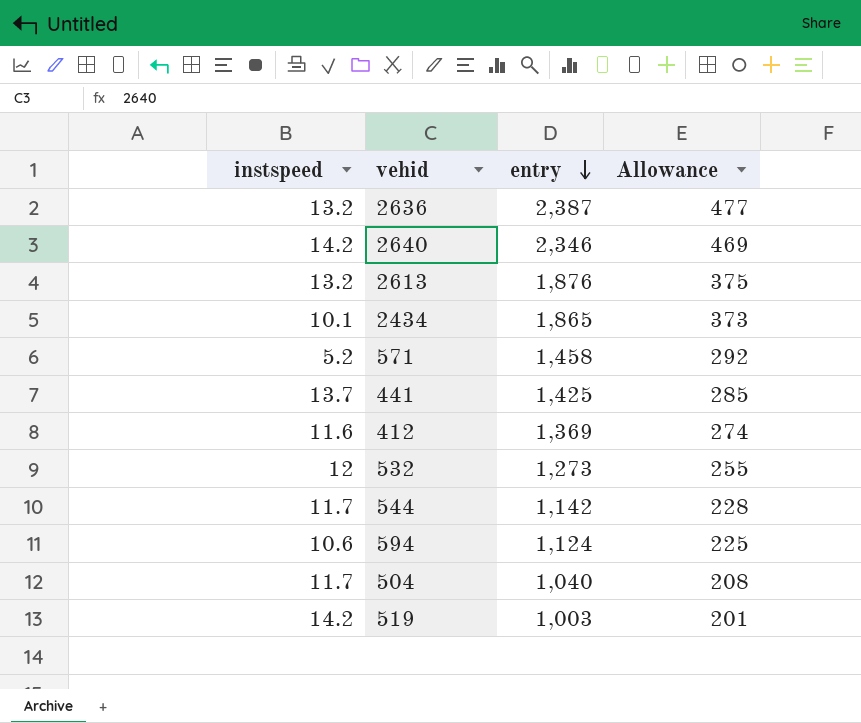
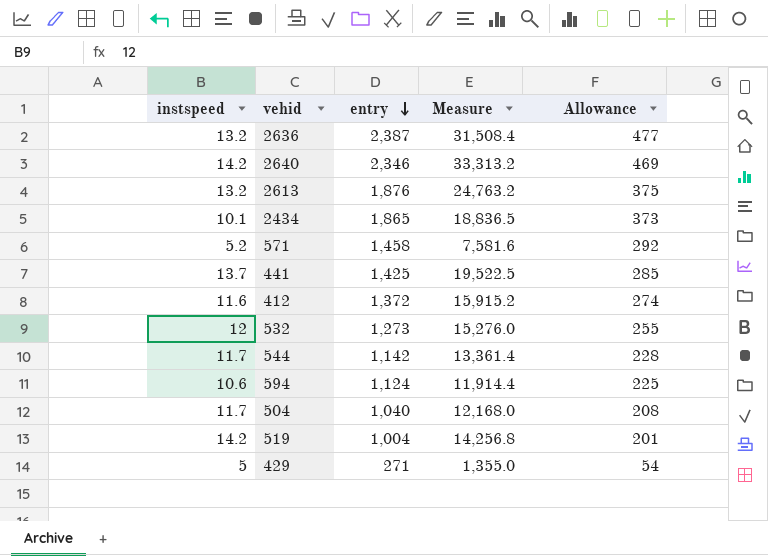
column Measure | formula: none -> [instspeed] * [entry]
412 | entry: 1,369 -> 1,372
519 | entry: 1,003 -> 1,004
row 429: none -> 5 | 271 | 1,355.0 | 54

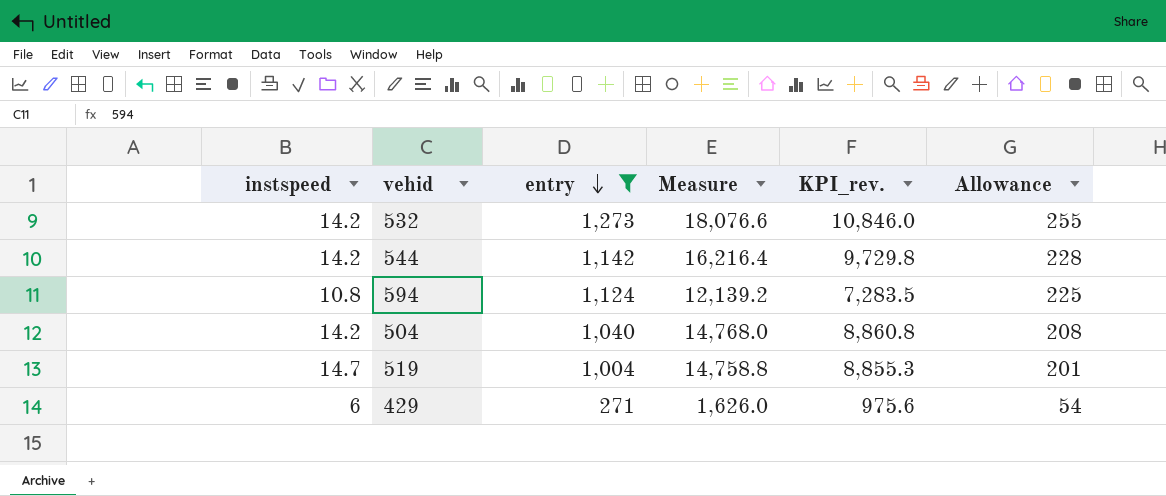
filter: none -> entry <= 1,273
column KPI_rev. | formula: none -> [Measure] * 0.6
532 | instspeed: 12 -> 14.2
532 | Measure: 15,276.0 -> 18,076.6
544 | instspeed: 11.7 -> 14.2
544 | Measure: 13,361.4 -> 16,216.4
594 | instspeed: 10.6 -> 10.8
594 | Measure: 11,914.4 -> 12,139.2
504 | instspeed: 11.7 -> 14.2
504 | Measure: 12,168.0 -> 14,768.0
519 | instspeed: 14.2 -> 14.7
519 | Measure: 14,256.8 -> 14,758.8
429 | instspeed: 5 -> 6
429 | Measure: 1,355.0 -> 1,626.0

